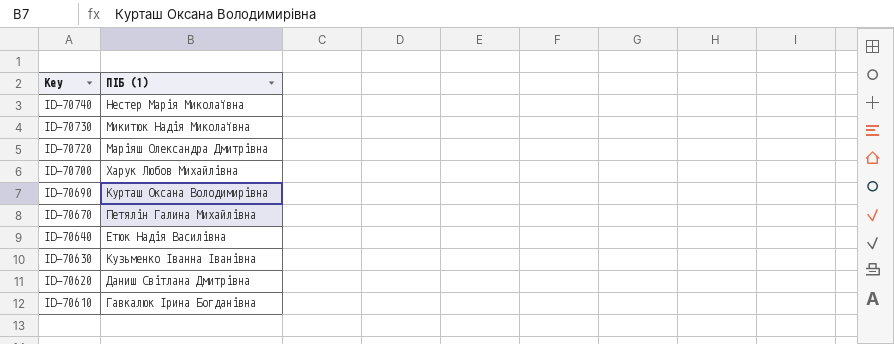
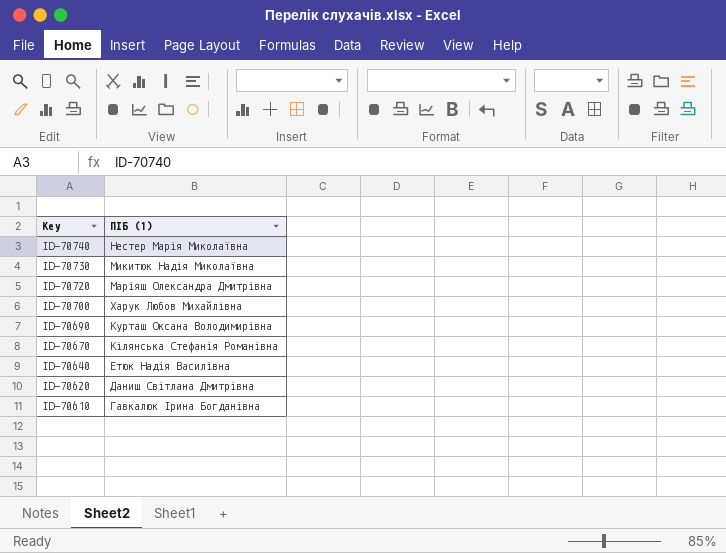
row ID-70630: Кузьменко Іванна Іванівна -> none
ID-70670 | ПІБ (1): Петялін Галина Михайлівна -> Кілянська Стефанія Романівна

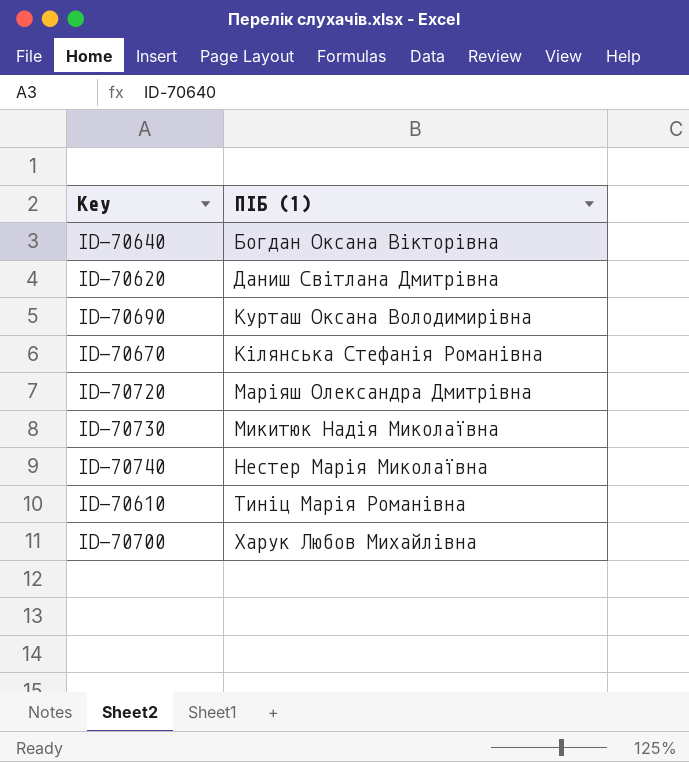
row order: Key descending -> ПІБ (1) ascending
ID-70640 | ПІБ (1): Етюк Надія Василівна -> Богдан Оксана Вікторівна
ID-70610 | ПІБ (1): Гавкалюк Ірина Богданівна -> Тиніц Марія Романівна

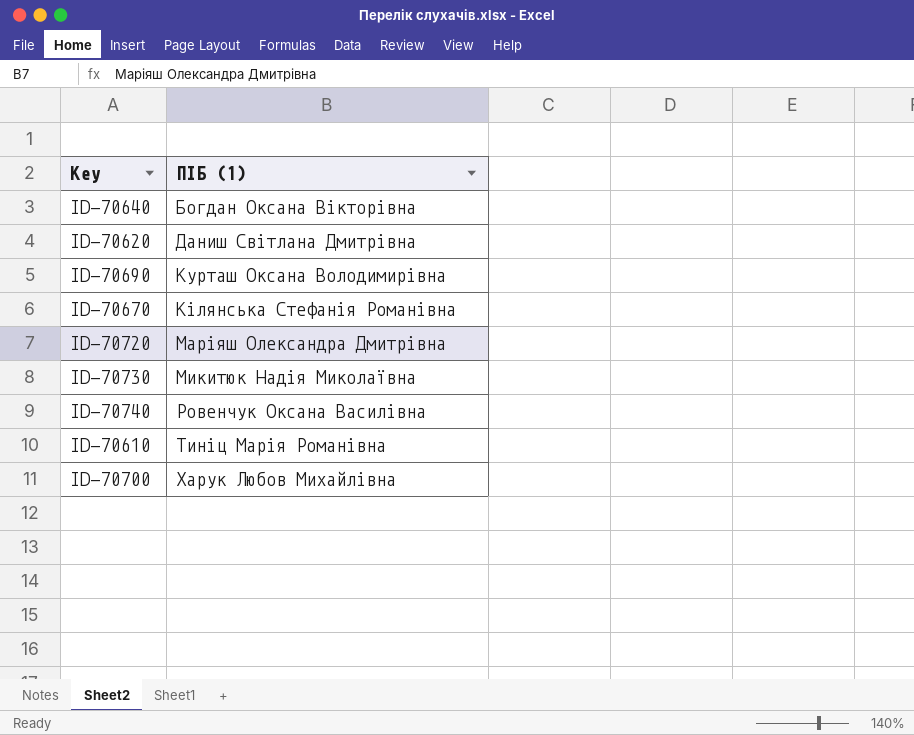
ID-70740 | ПІБ (1): Нестер Марія Миколаївна -> Ровенчук Оксана Василівна

